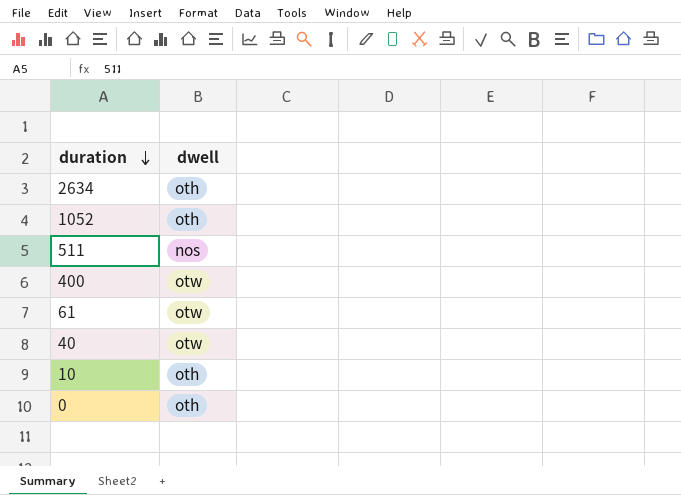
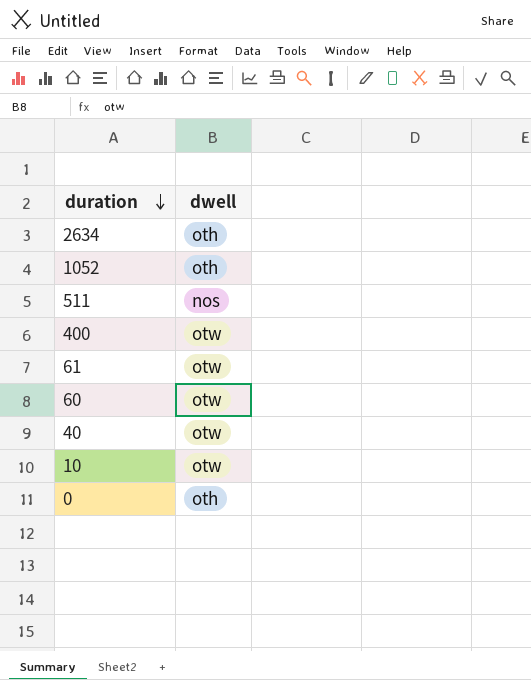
row 60: none -> otw
10 | dwell: oth -> otw

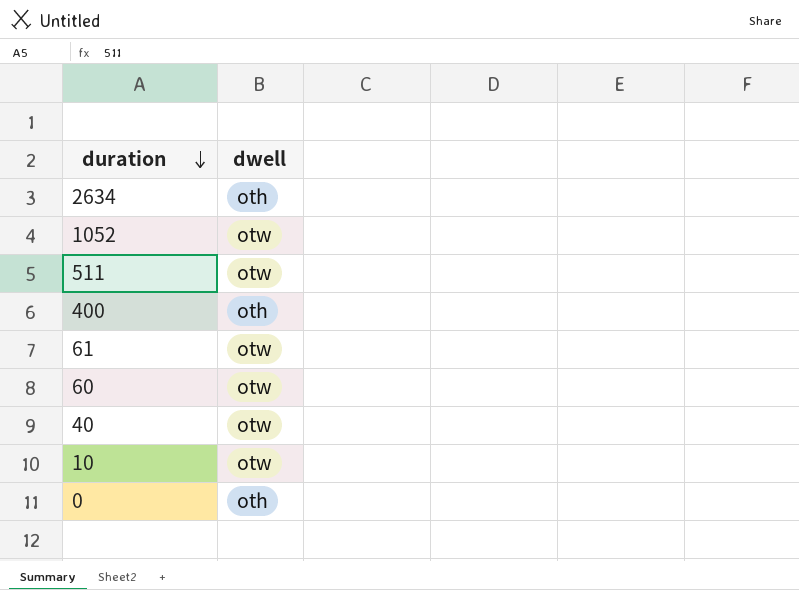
1052 | dwell: oth -> otw
511 | dwell: nos -> otw
400 | dwell: otw -> oth

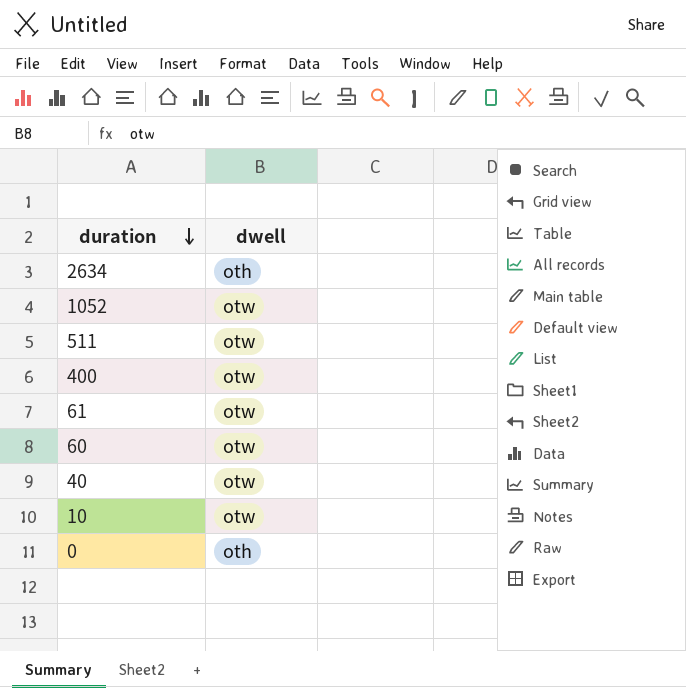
400 | dwell: oth -> otw

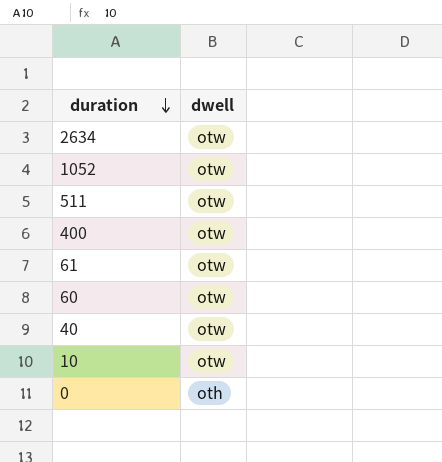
2634 | dwell: oth -> otw

